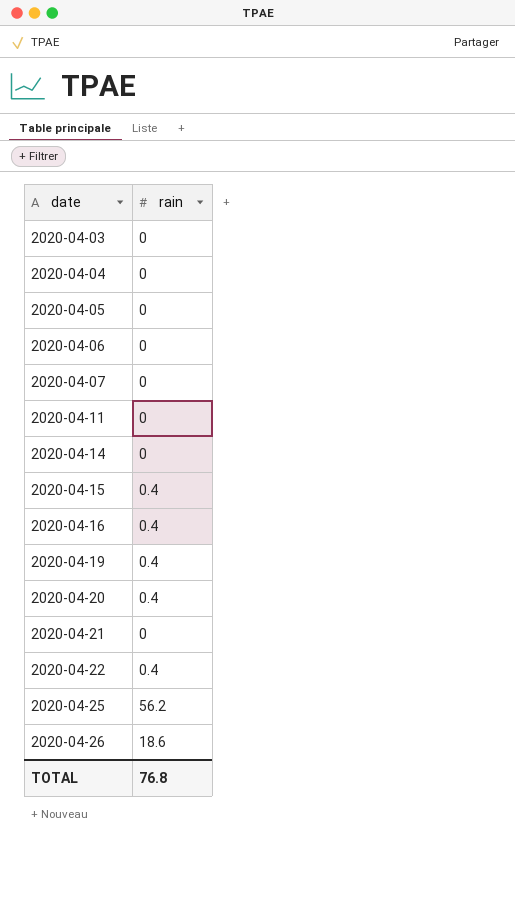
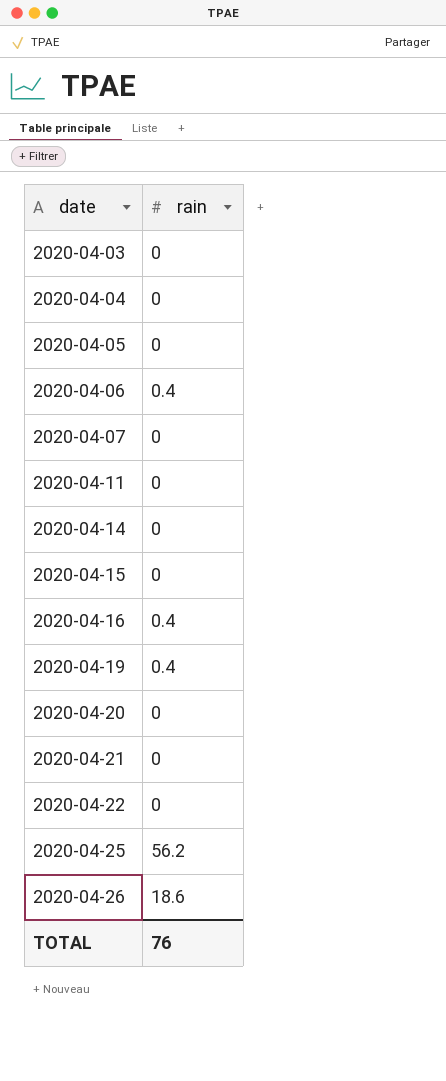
2020-04-06 | rain: 0 -> 0.4
2020-04-15 | rain: 0.4 -> 0
2020-04-20 | rain: 0.4 -> 0
2020-04-22 | rain: 0.4 -> 0
TOTAL | rain: 76.8 -> 76

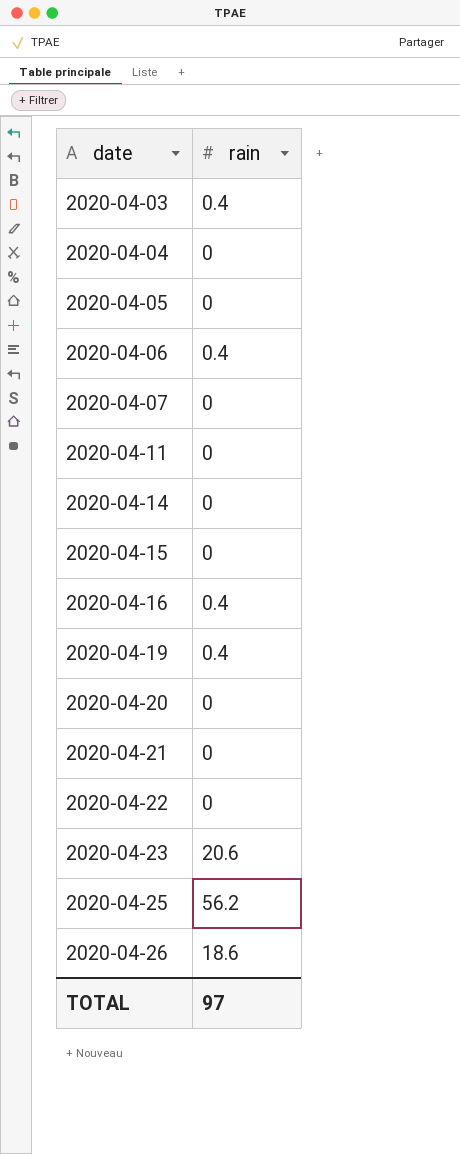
2020-04-03 | rain: 0 -> 0.4
row 2020-04-23: none -> 20.6
TOTAL | rain: 76 -> 97

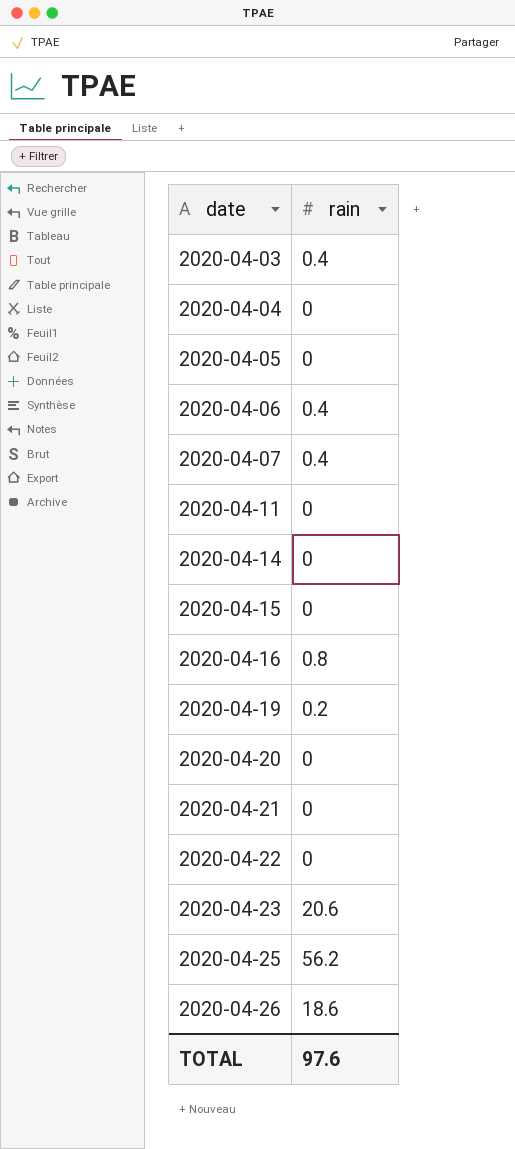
2020-04-07 | rain: 0 -> 0.4
2020-04-16 | rain: 0.4 -> 0.8
2020-04-19 | rain: 0.4 -> 0.2
TOTAL | rain: 97 -> 97.6

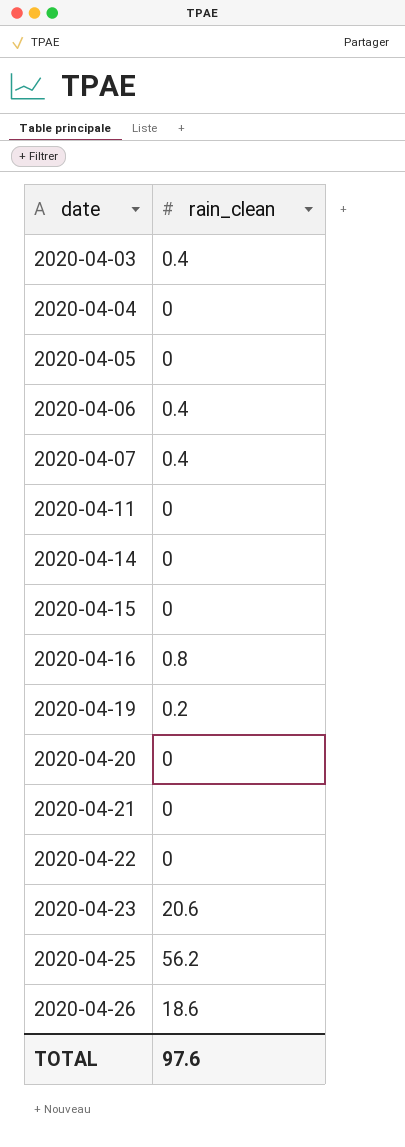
column name: rain -> rain_clean

